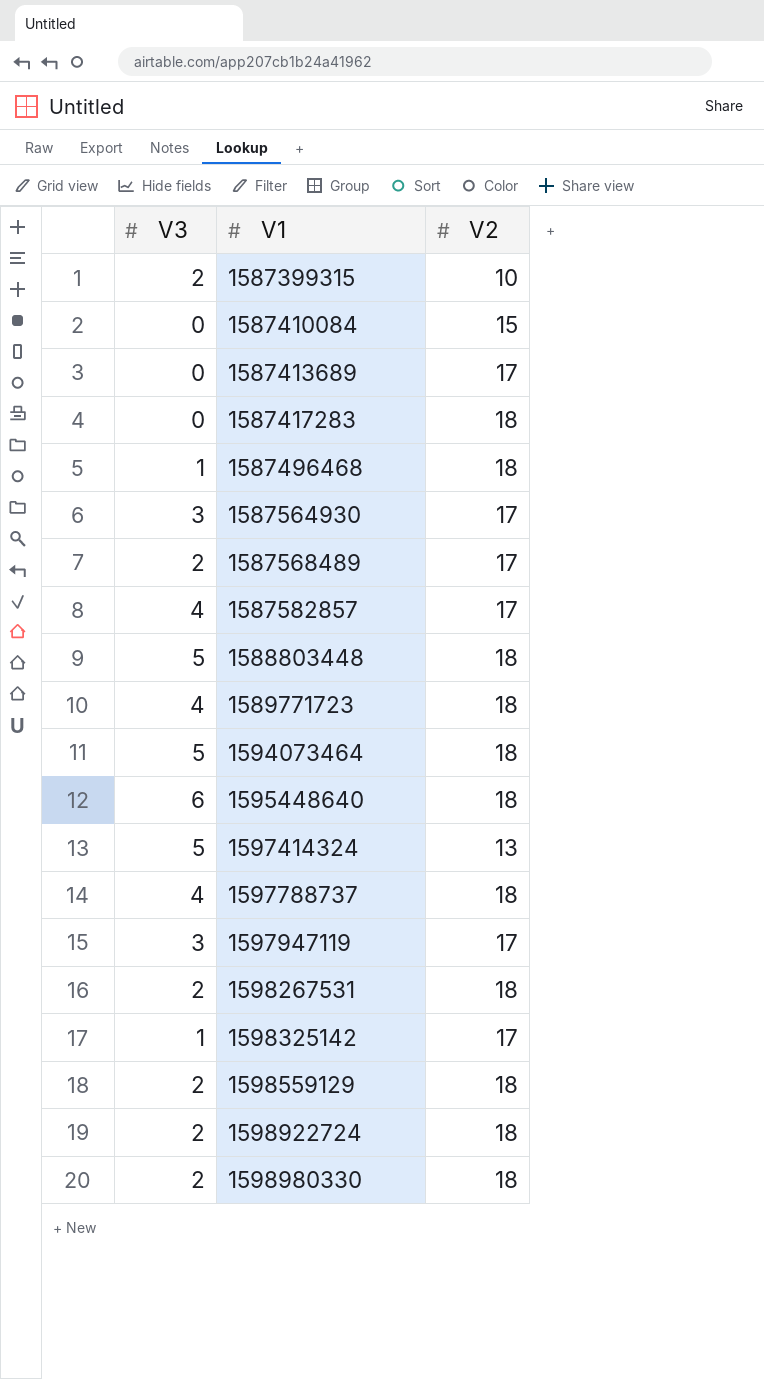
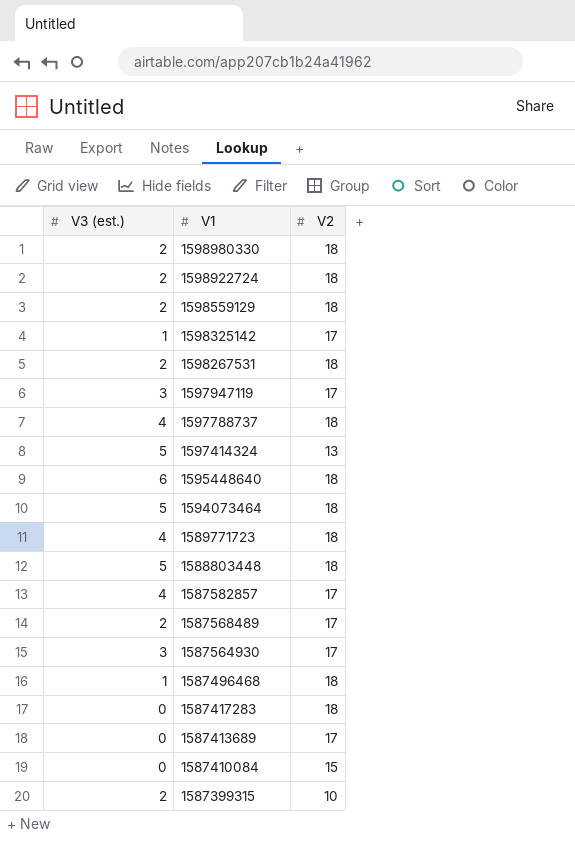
row order: V1 ascending -> V1 descending
column name: V3 -> V3 (est.)

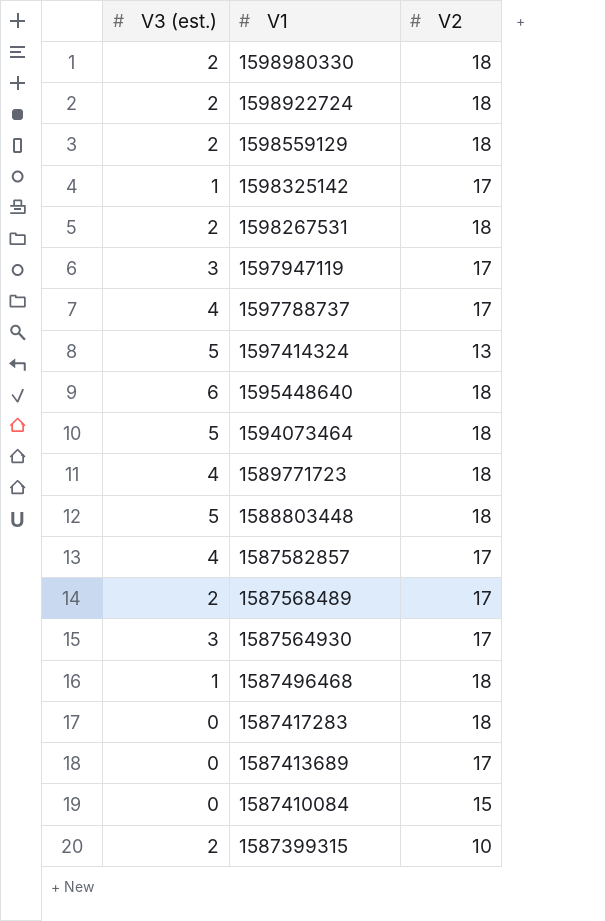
1597788737 | V2: 18 -> 17

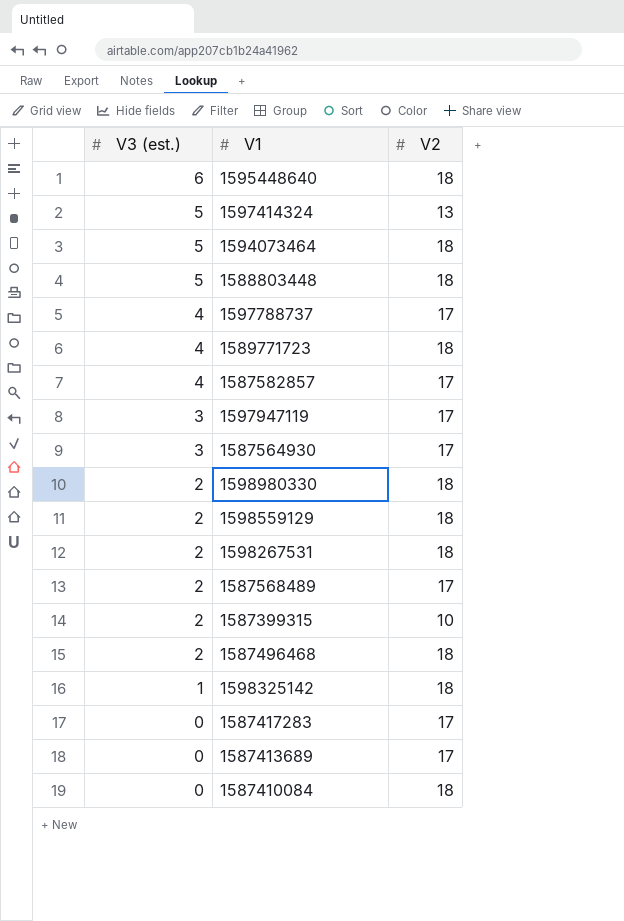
row order: V1 descending -> V3 (est.) descending
row 1598922724: 2 | 18 -> none
1587496468 | V3 (est.): 1 -> 2
1598325142 | V2: 17 -> 18
1587417283 | V2: 18 -> 17
1587410084 | V2: 15 -> 18

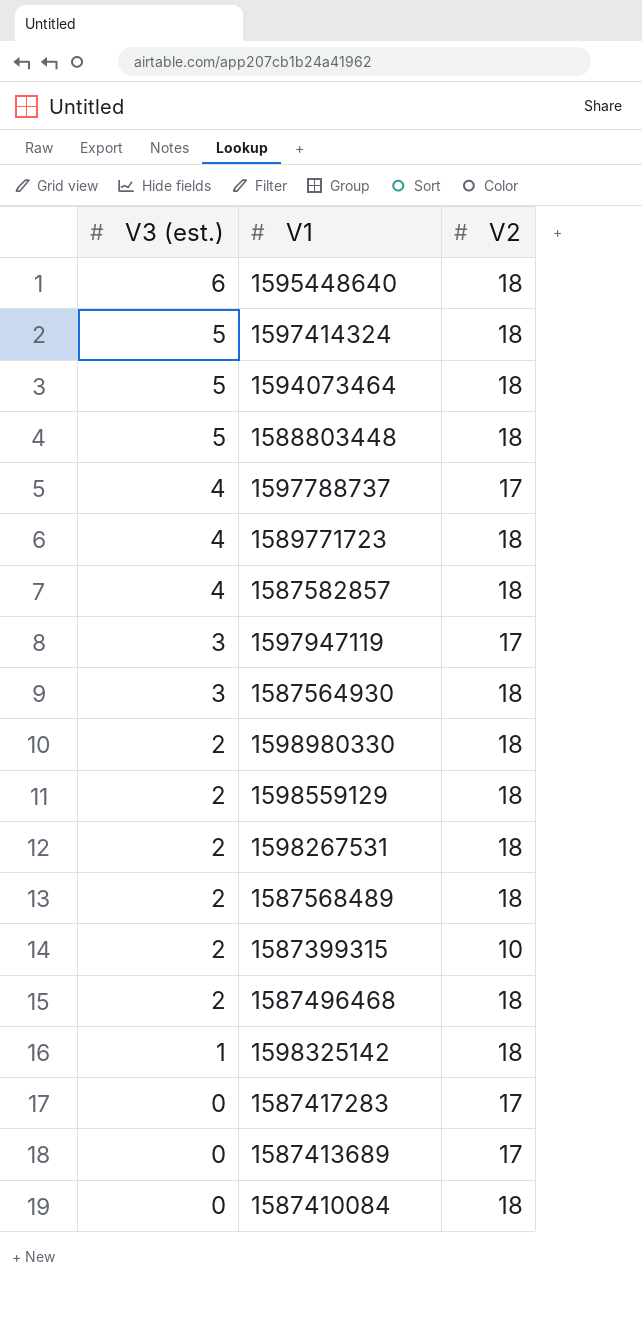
1597414324 | V2: 13 -> 18
1587582857 | V2: 17 -> 18
1587564930 | V2: 17 -> 18
1587568489 | V2: 17 -> 18

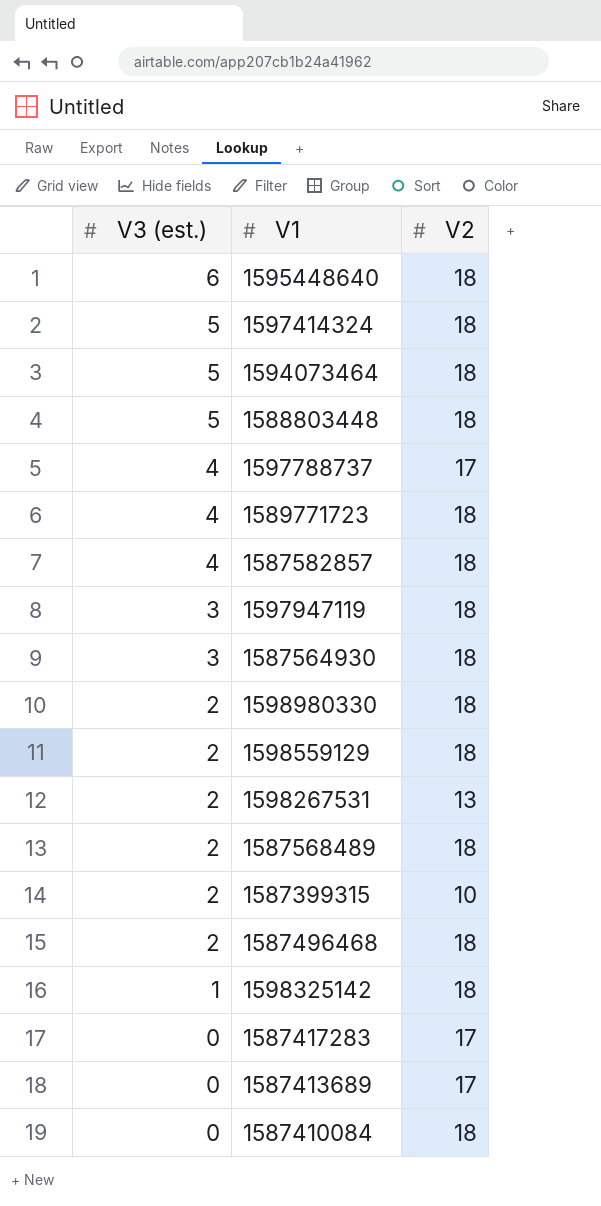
1597947119 | V2: 17 -> 18
1598267531 | V2: 18 -> 13

